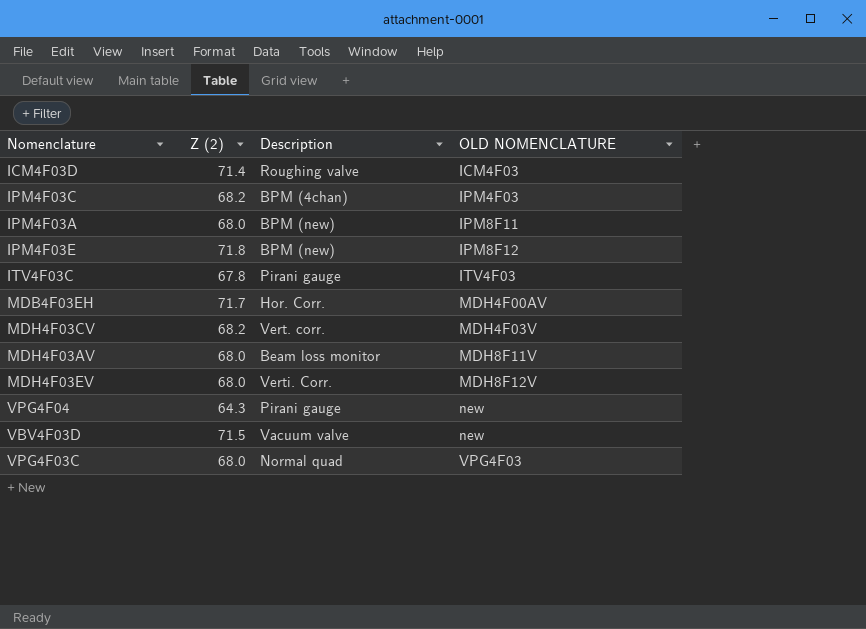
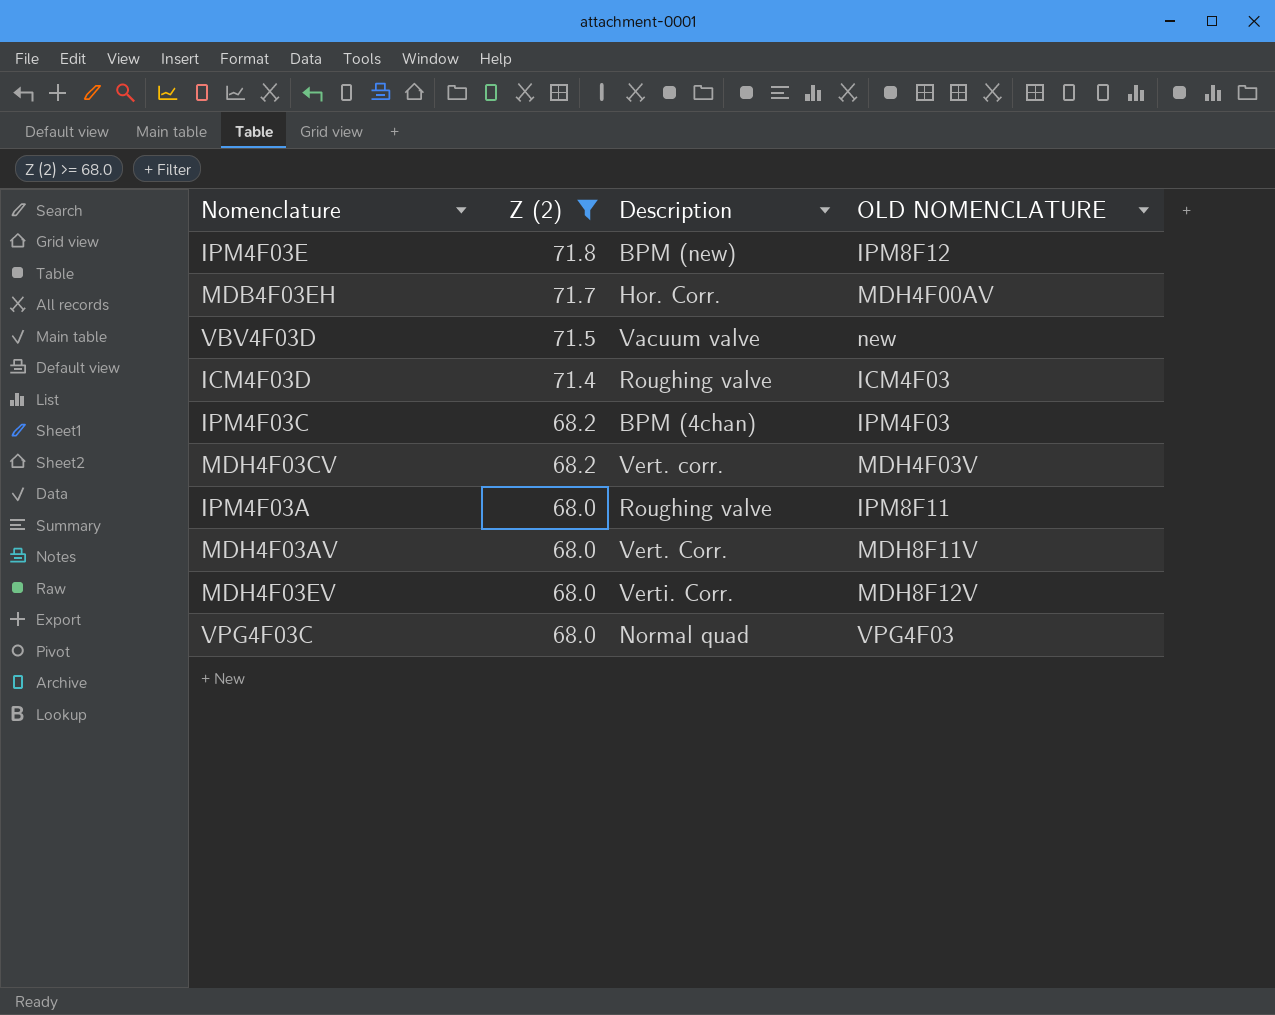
filter: none -> Z (2) >= 68.0
row order: OLD NOMENCLATURE ascending -> Z (2) descending
IPM4F03A | Description: BPM (new) -> Roughing valve
MDH4F03AV | Description: Beam loss monitor -> Vert. Corr.

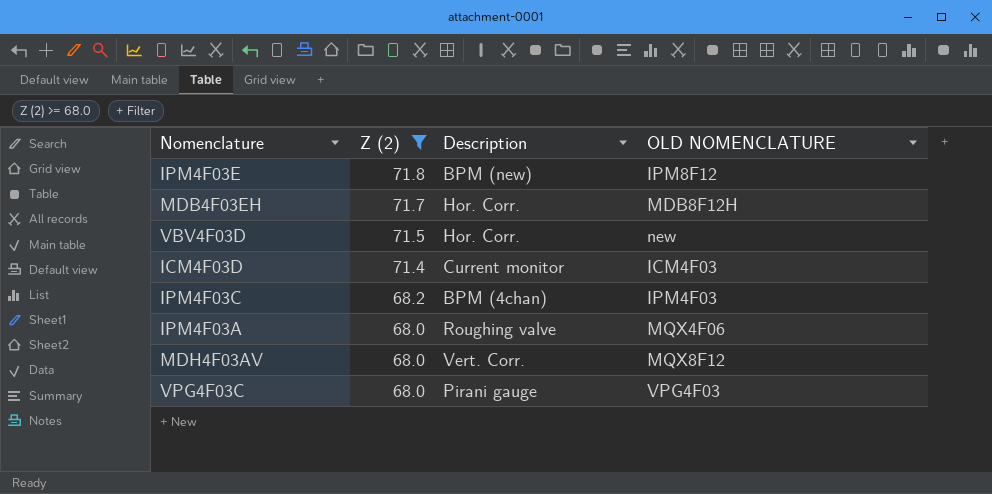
row MDH4F03CV: 68.2 | Vert. corr. | MDH4F03V -> none
row MDH4F03EV: 68.0 | Verti. Corr. | MDH8F12V -> none
MDB4F03EH | OLD NOMENCLATURE: MDH4F00AV -> MDB8F12H
VBV4F03D | Description: Vacuum valve -> Hor. Corr.
ICM4F03D | Description: Roughing valve -> Current monitor
IPM4F03A | OLD NOMENCLATURE: IPM8F11 -> MQX4F06
MDH4F03AV | OLD NOMENCLATURE: MDH8F11V -> MQX8F12
VPG4F03C | Description: Normal quad -> Pirani gauge

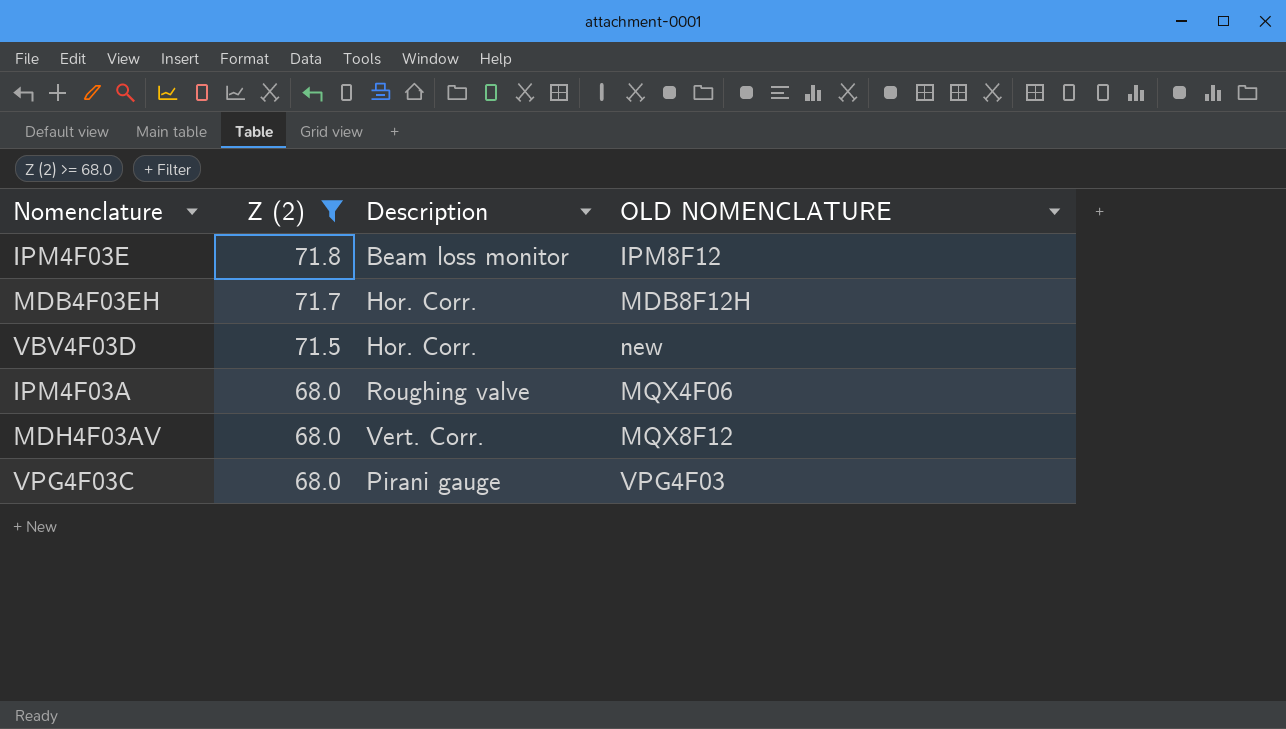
row ICM4F03D: 71.4 | Current monitor | ICM4F03 -> none
row IPM4F03C: 68.2 | BPM (4chan) | IPM4F03 -> none
IPM4F03E | Description: BPM (new) -> Beam loss monitor

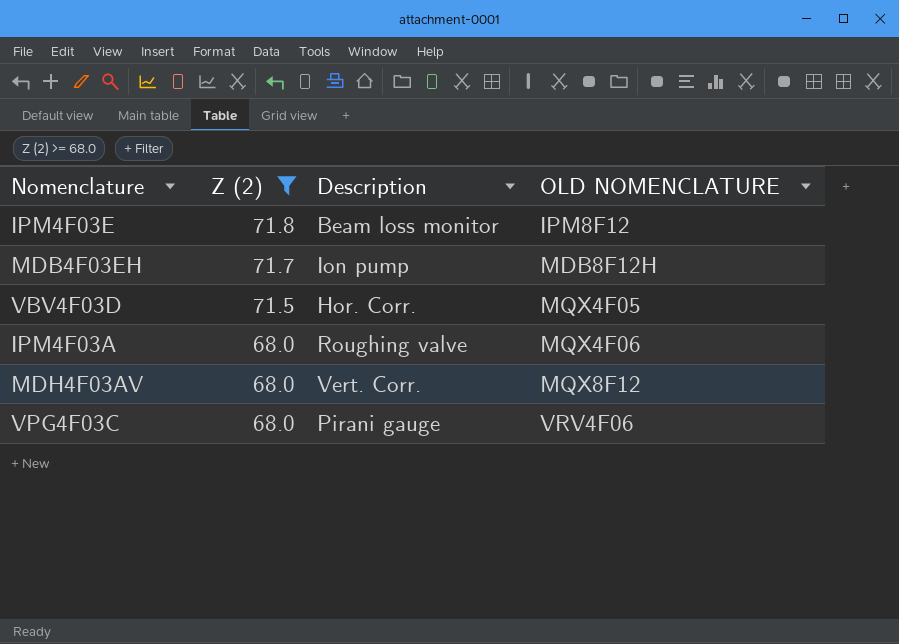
MDB4F03EH | Description: Hor. Corr. -> Ion pump
VBV4F03D | OLD NOMENCLATURE: new -> MQX4F05
VPG4F03C | OLD NOMENCLATURE: VPG4F03 -> VRV4F06

